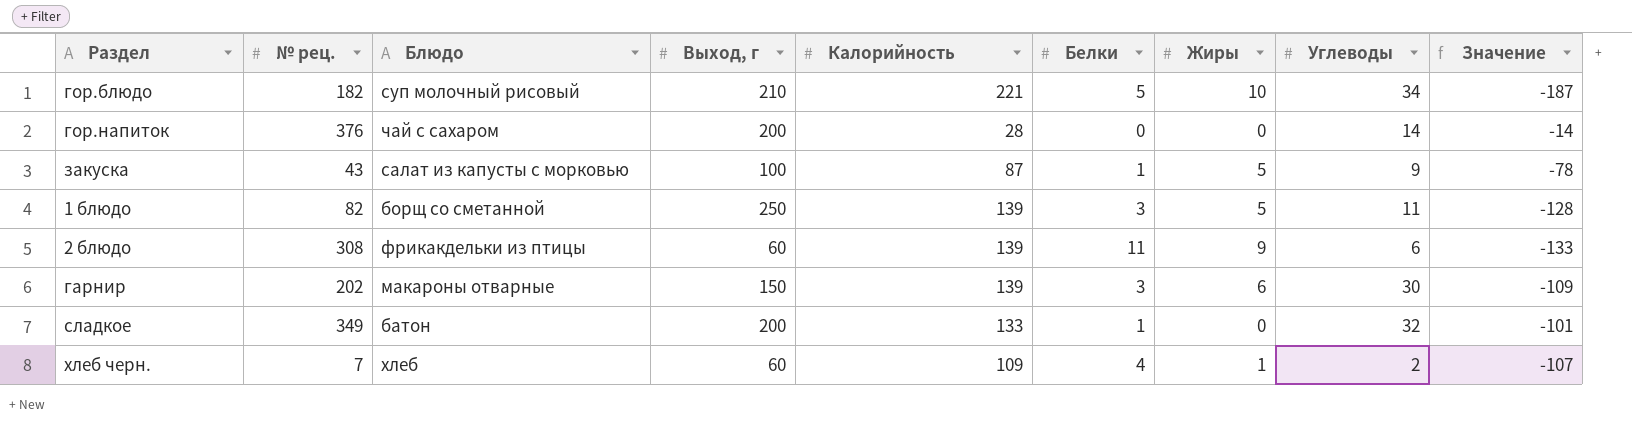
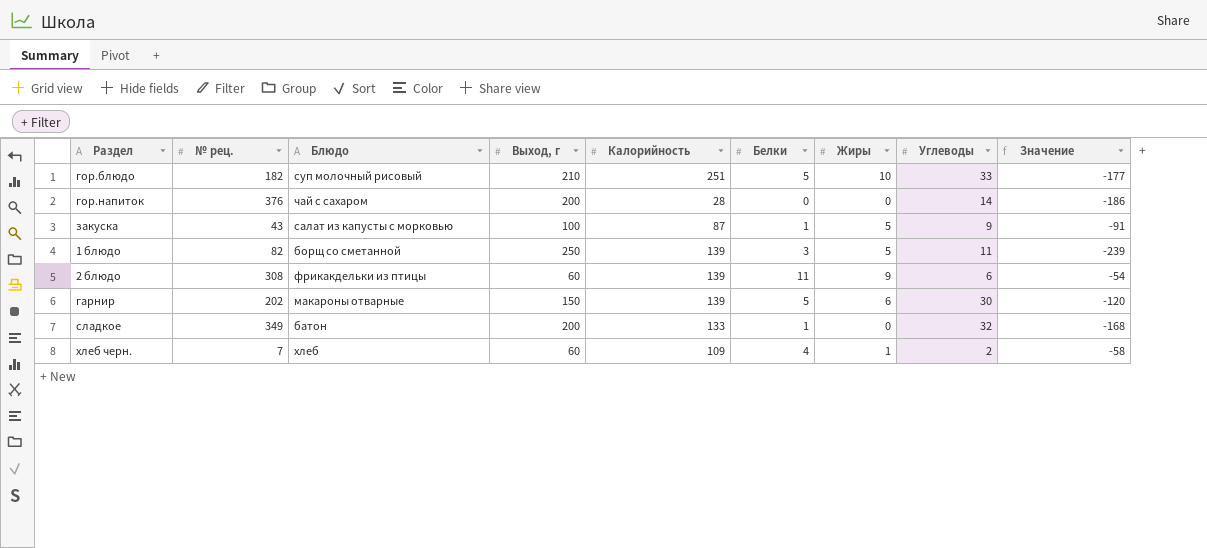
column Значение | formula: [Углеводы] - [Калорийность] -> [Углеводы] - [Выход, г]
гор.блюдо | Калорийность: 221 -> 251
гор.блюдо | Углеводы: 34 -> 33
гарнир | Белки: 3 -> 5

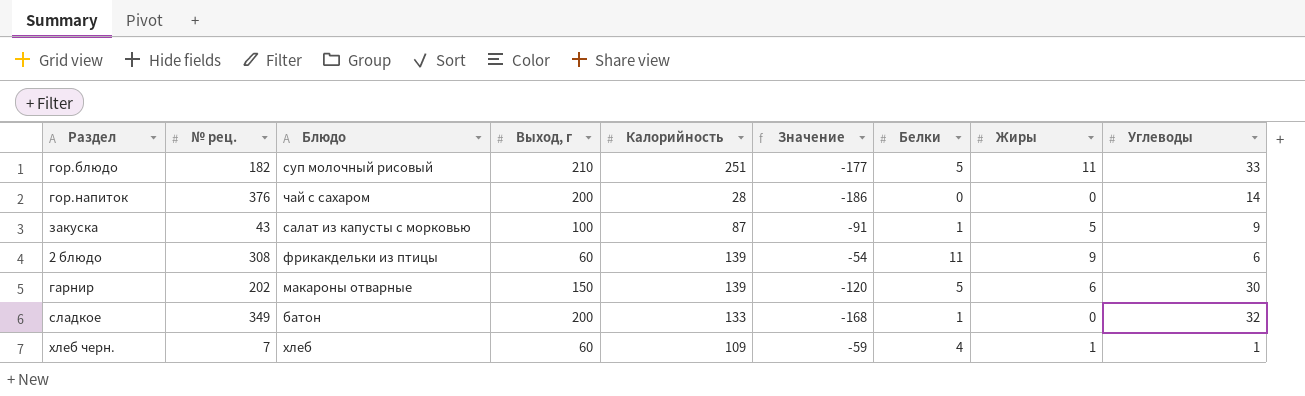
column Значение | position: 9 -> 6
row 1 блюдо: 82 | борщ со сметанной | 250 | 139 | 3 | 5 | 11 | -239 -> none
гор.блюдо | Жиры: 10 -> 11
хлеб черн. | Значение: -58 -> -59
хлеб черн. | Углеводы: 2 -> 1

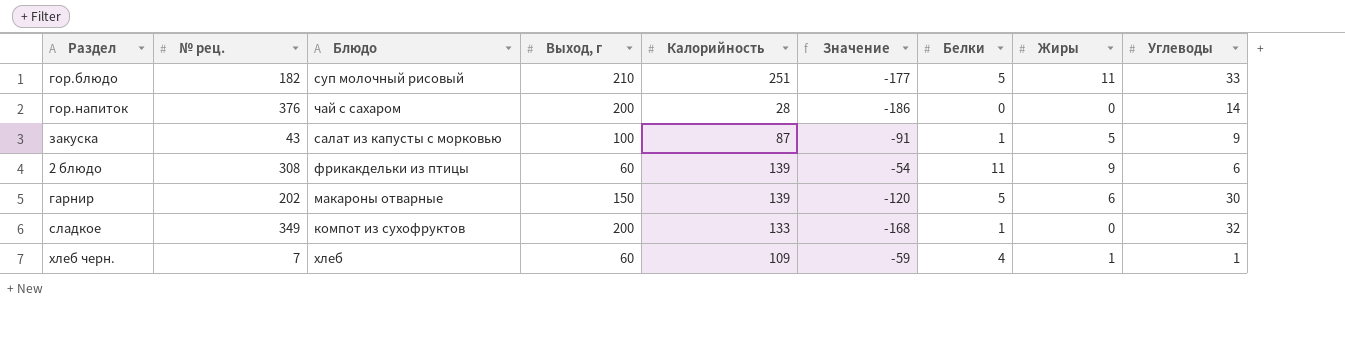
сладкое | Блюдо: батон -> компот из сухофруктов

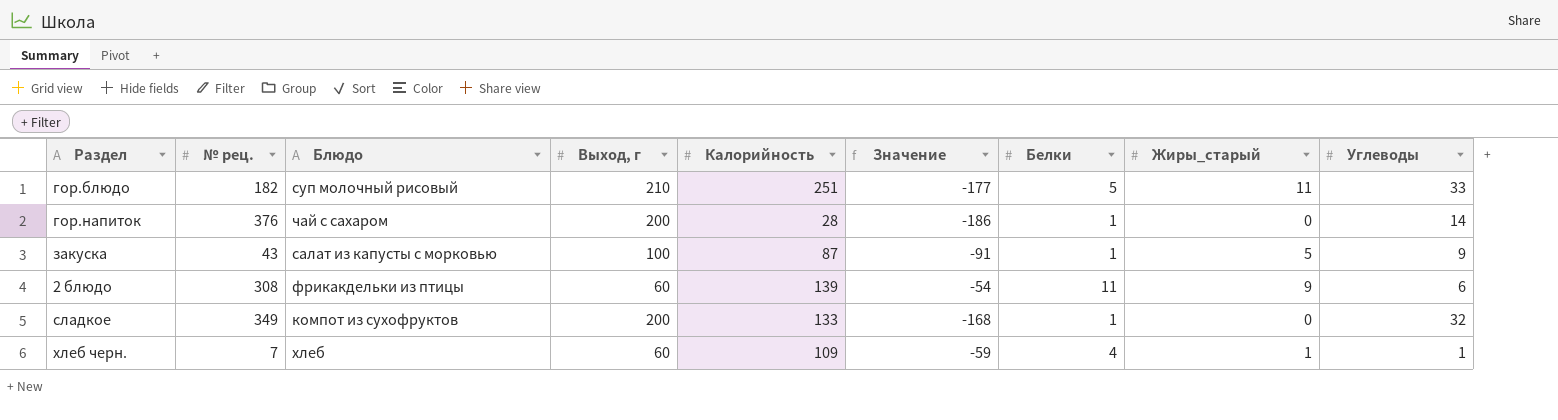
column name: Жиры -> Жиры_старый
row гарнир: 202 | макароны отварные | 150 | 139 | -120 | 5 | 6 | 30 -> none
гор.напиток | Белки: 0 -> 1

